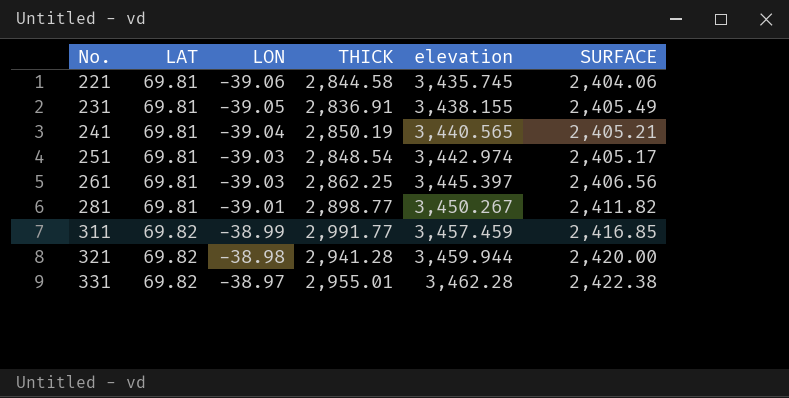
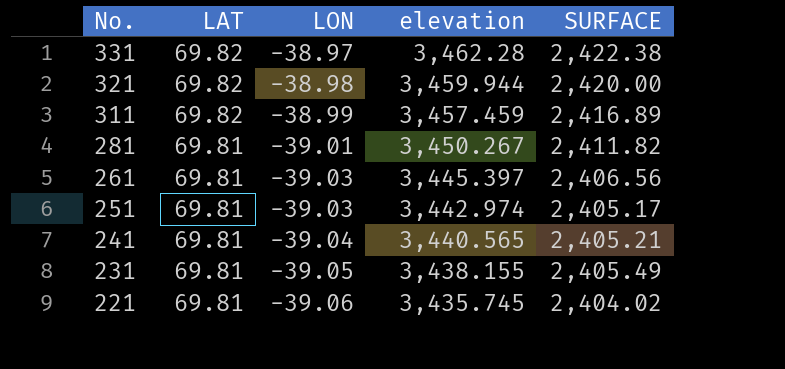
row order: No. ascending -> No. descending
column THICK | position: 4 -> none
311 | SURFACE: 2,416.85 -> 2,416.89
221 | SURFACE: 2,404.06 -> 2,404.02

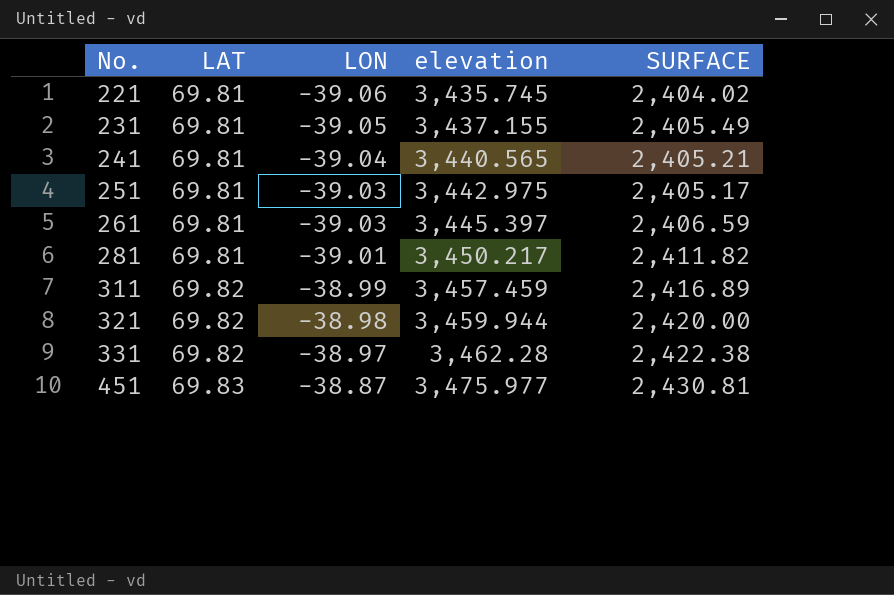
row order: No. descending -> No. ascending
231 | elevation: 3,438.155 -> 3,437.155
251 | elevation: 3,442.974 -> 3,442.975
261 | SURFACE: 2,406.56 -> 2,406.59
281 | elevation: 3,450.267 -> 3,450.217
row 451: none -> 69.83 | -38.87 | 3,475.977 | 2,430.81

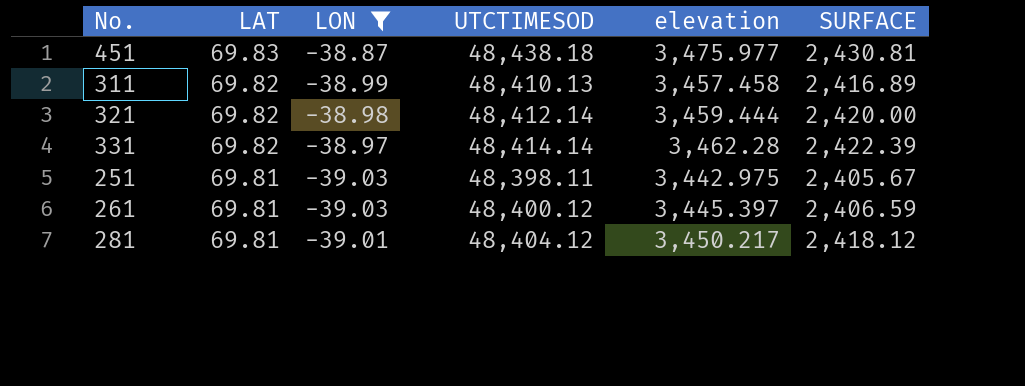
filter: none -> LON >= -39.03
row order: No. ascending -> LAT descending
column UTCTIMESOD | position: none -> 4
311 | elevation: 3,457.459 -> 3,457.458
321 | elevation: 3,459.944 -> 3,459.444
331 | SURFACE: 2,422.38 -> 2,422.39
251 | SURFACE: 2,405.17 -> 2,405.67
281 | SURFACE: 2,411.82 -> 2,418.12

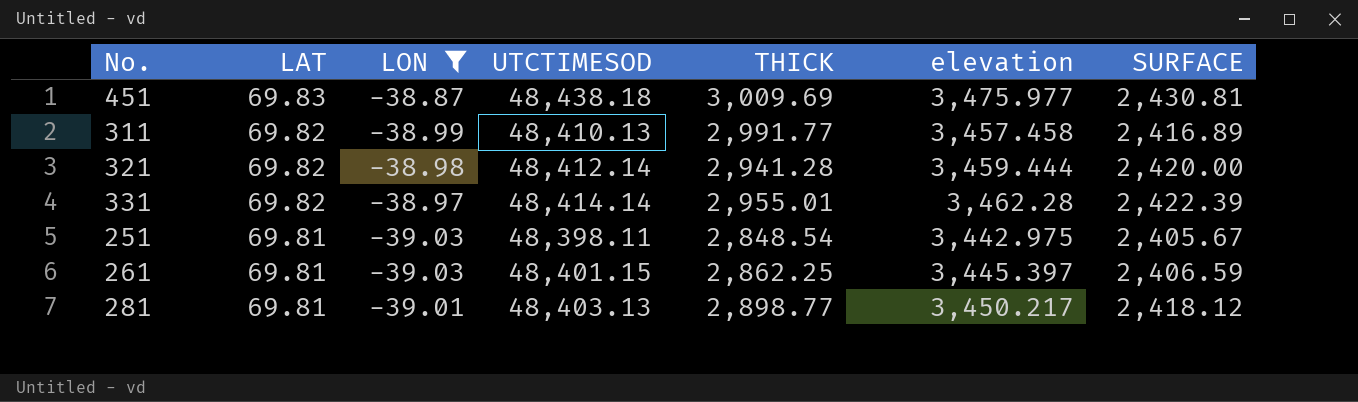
column THICK | position: none -> 5
261 | UTCTIMESOD: 48,400.12 -> 48,401.15
281 | UTCTIMESOD: 48,404.12 -> 48,403.13

